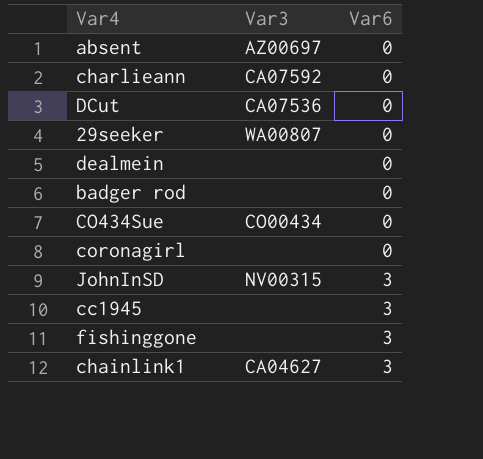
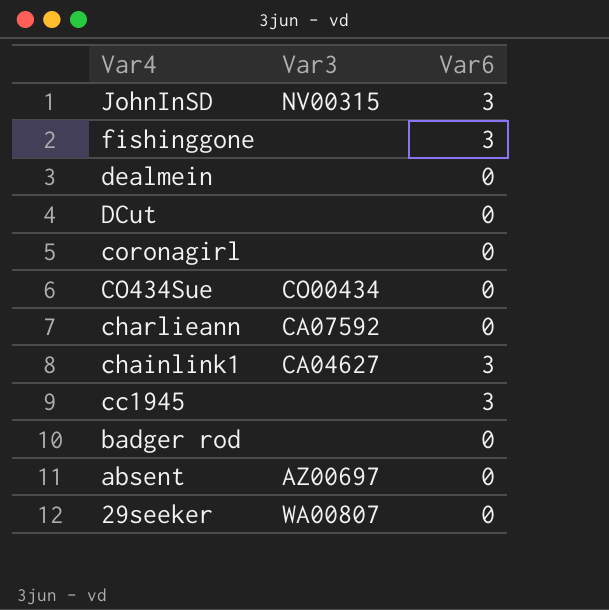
row order: Var6 ascending -> Var4 descending
DCut | Var3: CA07536 -> none

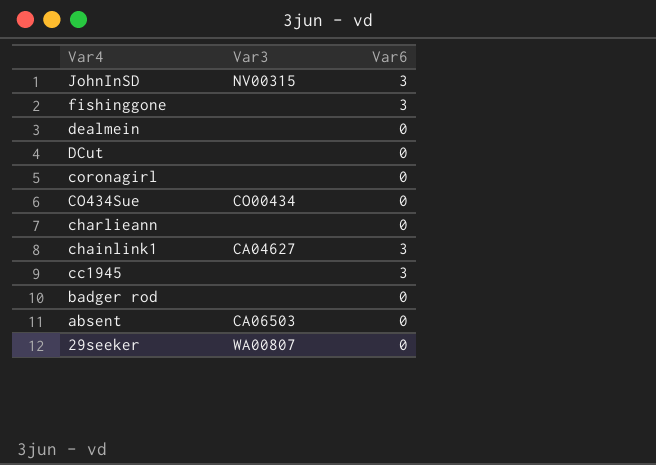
charlieann | Var3: CA07592 -> none
absent | Var3: AZ00697 -> CA06503

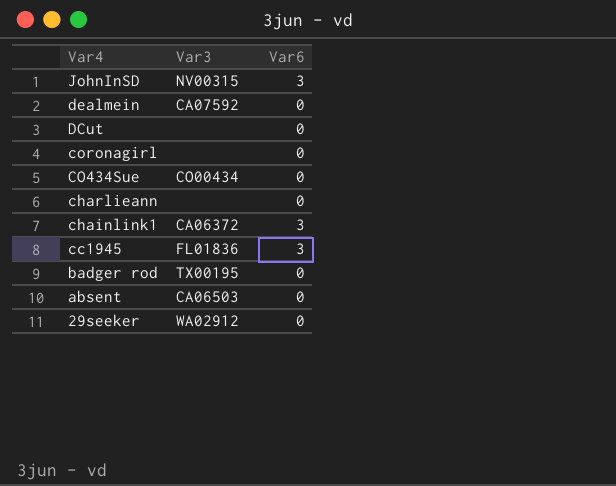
row fishinggone: none | 3 -> none
dealmein | Var3: none -> CA07592
chainlink1 | Var3: CA04627 -> CA06372
cc1945 | Var3: none -> FL01836
badger rod | Var3: none -> TX00195
29seeker | Var3: WA00807 -> WA02912

